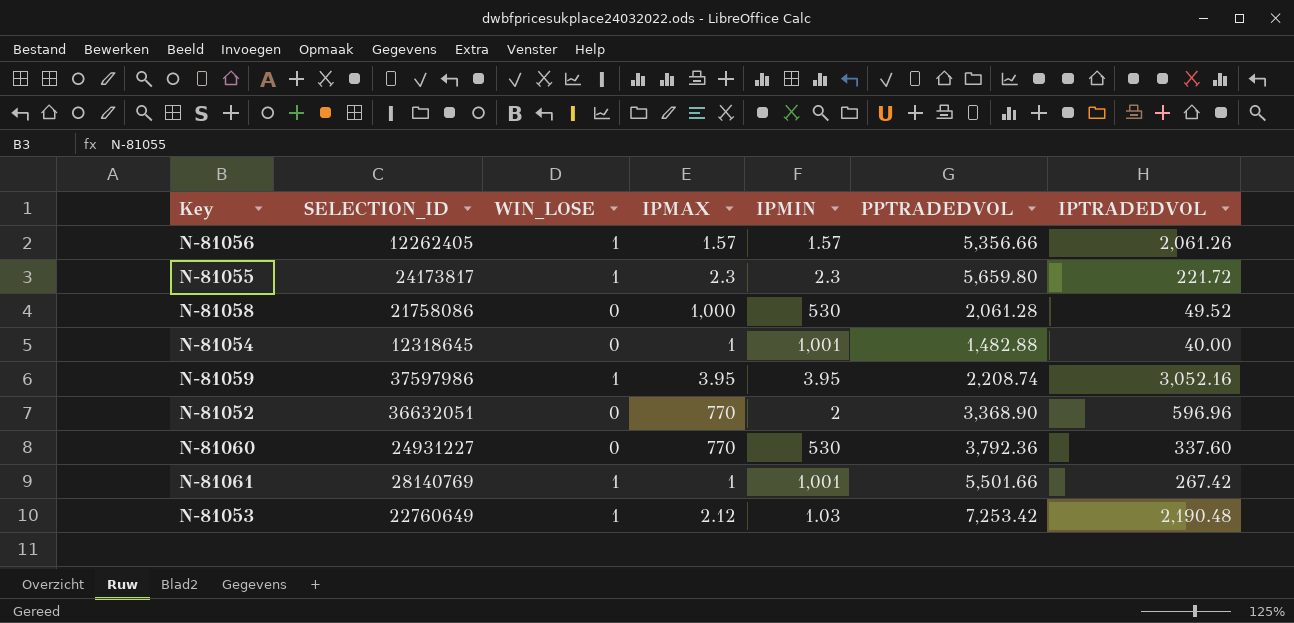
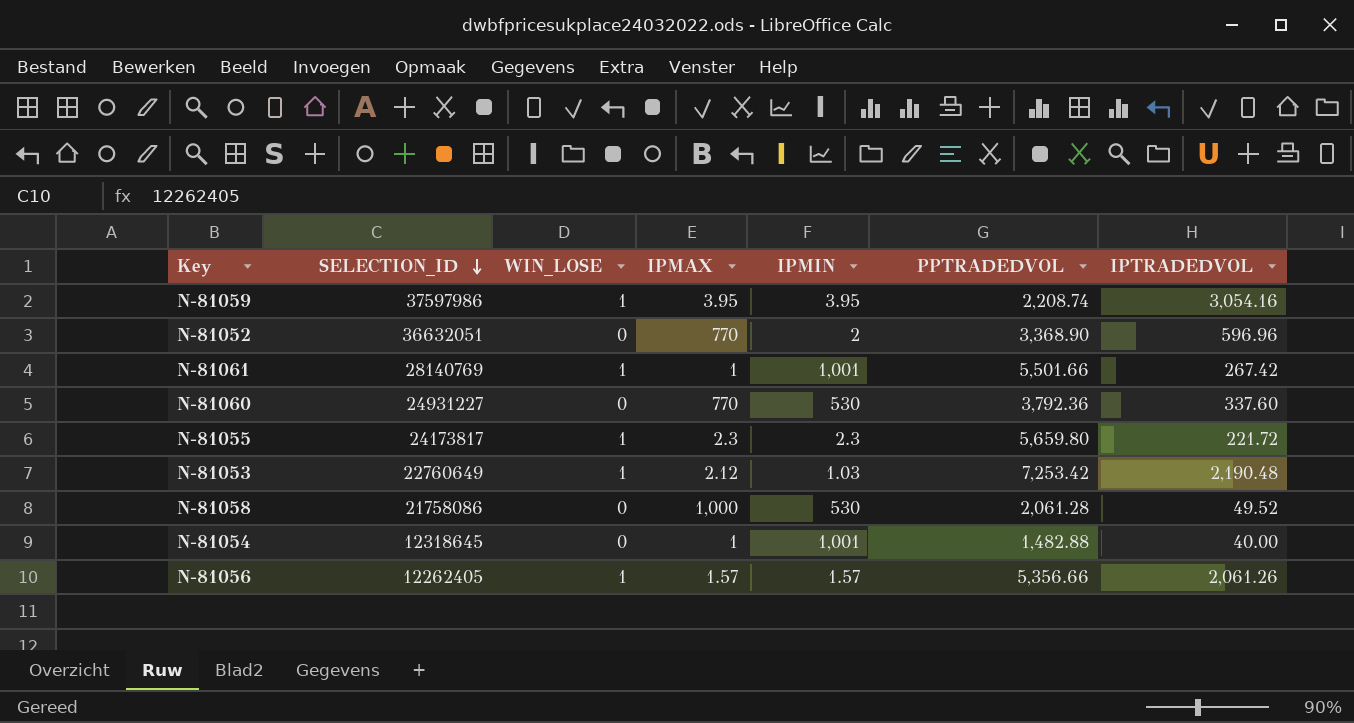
row order: none -> SELECTION_ID descending
N-81059 | IPTRADEDVOL: 3,052.16 -> 3,054.16

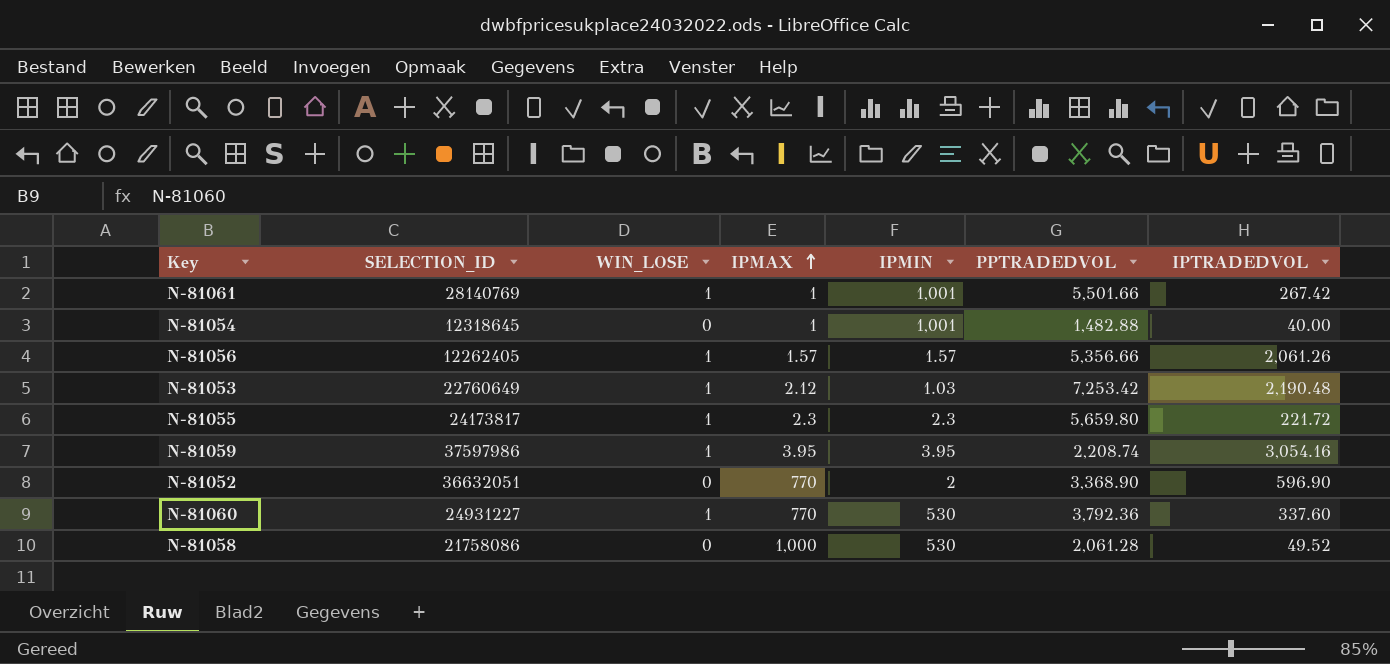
row order: SELECTION_ID descending -> IPMAX ascending
N-81052 | IPTRADEDVOL: 596.96 -> 596.90
N-81060 | WIN_LOSE: 0 -> 1

